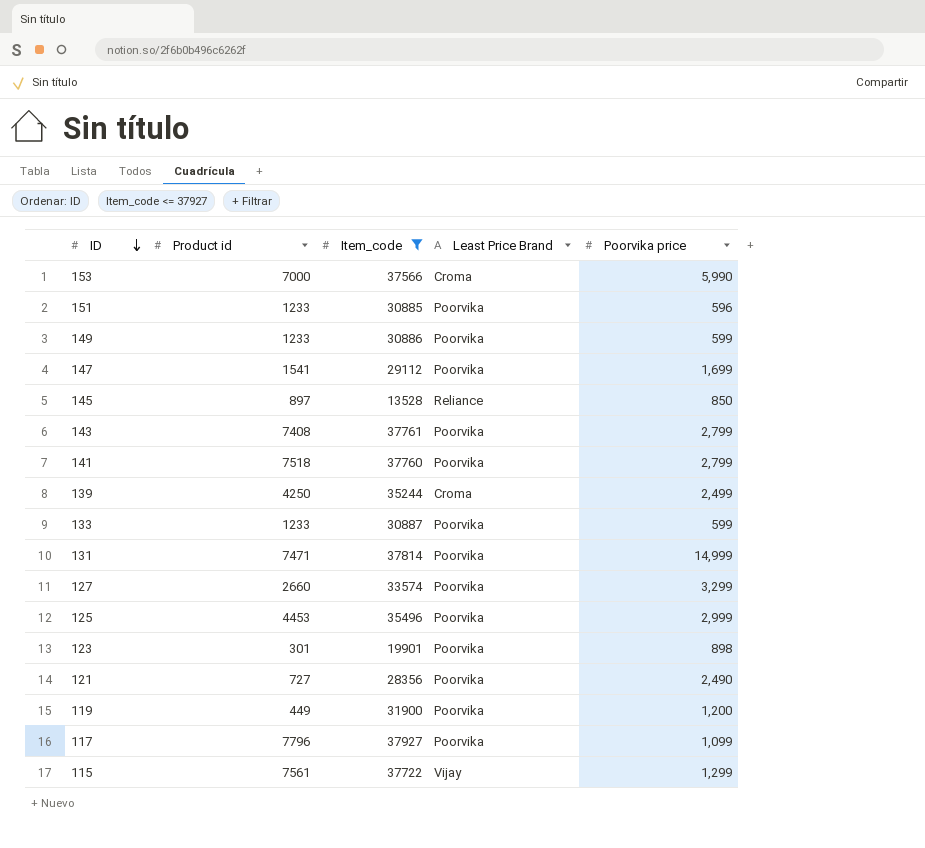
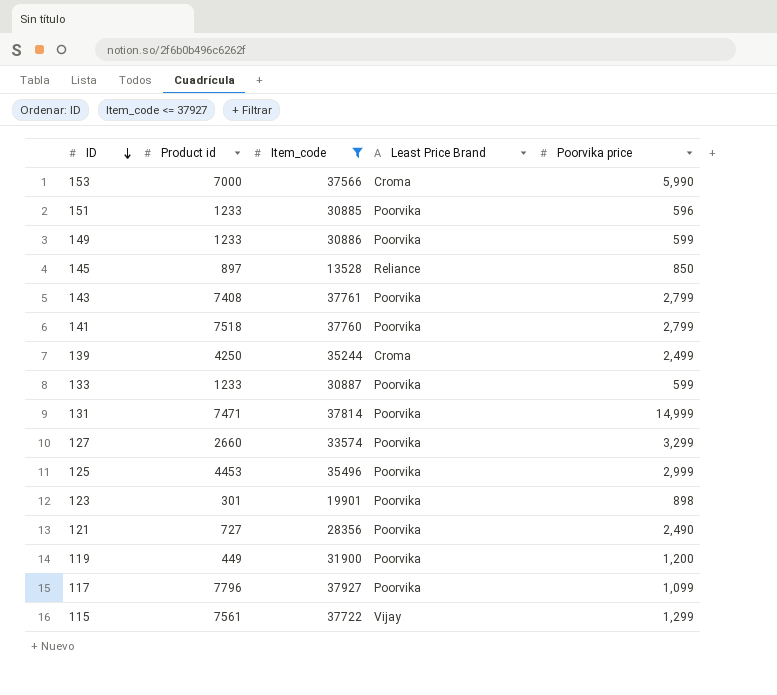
row 147: 1541 | 29112 | Poorvika | 1,699 -> none

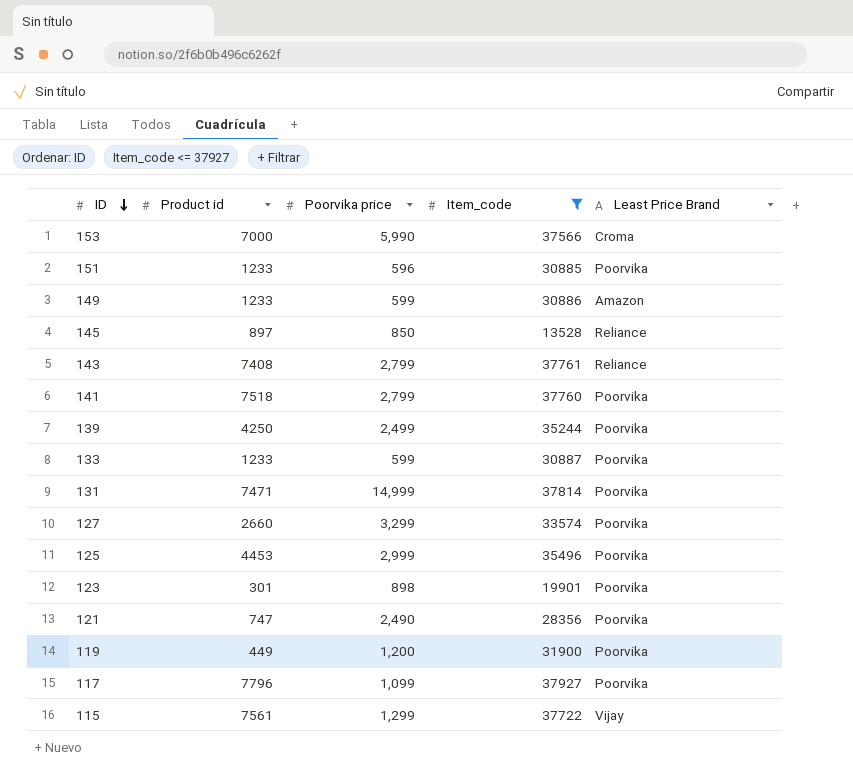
column Poorvika price | position: 5 -> 3
149 | Least Price Brand: Poorvika -> Amazon
143 | Least Price Brand: Poorvika -> Reliance
139 | Least Price Brand: Croma -> Poorvika
121 | Product id: 727 -> 747

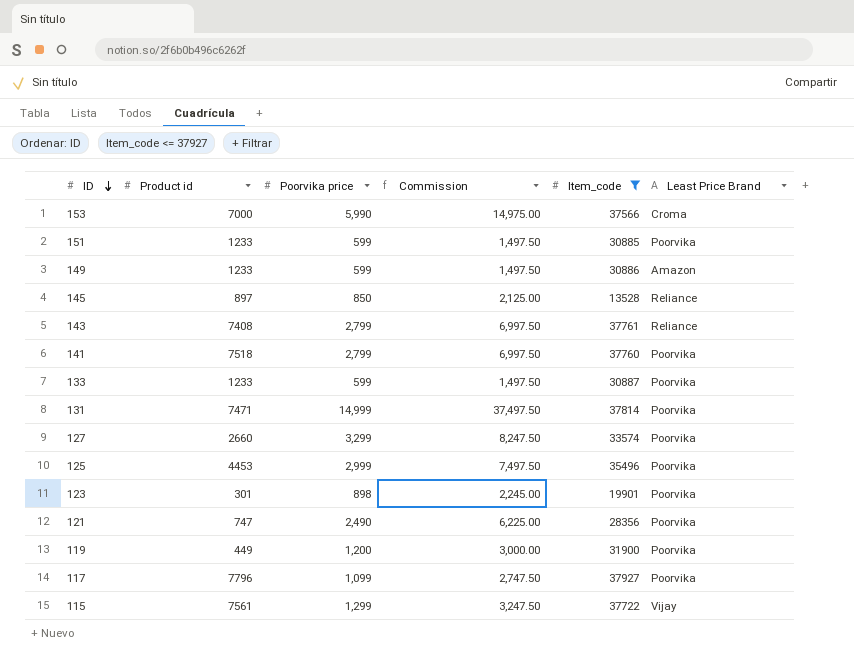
column Commission | formula: none -> [Poorvika price] * 2.5
row 139: 4250 | 2,499 | 35244 | Poorvika -> none
151 | Poorvika price: 596 -> 599

